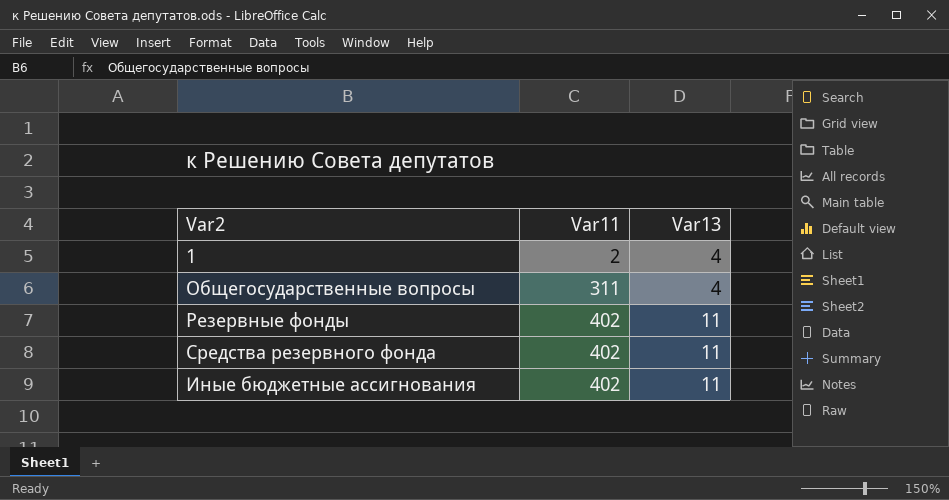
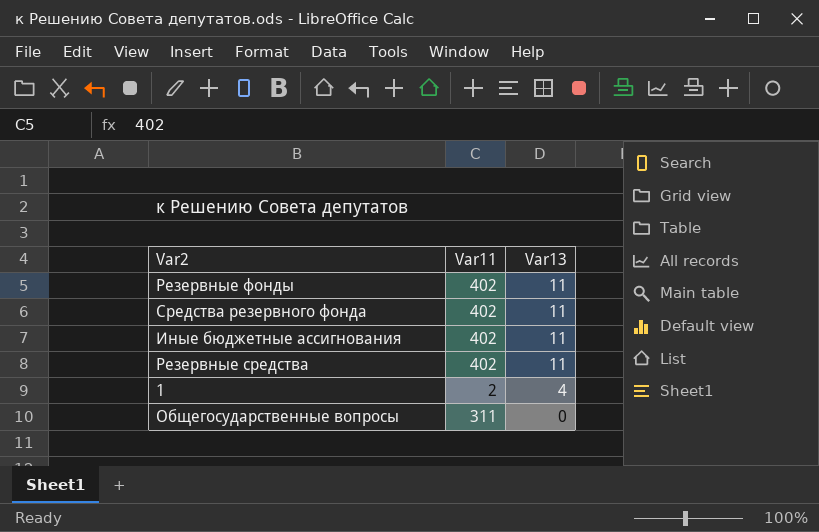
row order: Var11 ascending -> Var13 descending
row Резервные средства: none -> 402 | 11
Общегосударственные вопросы | Var13: 4 -> 0

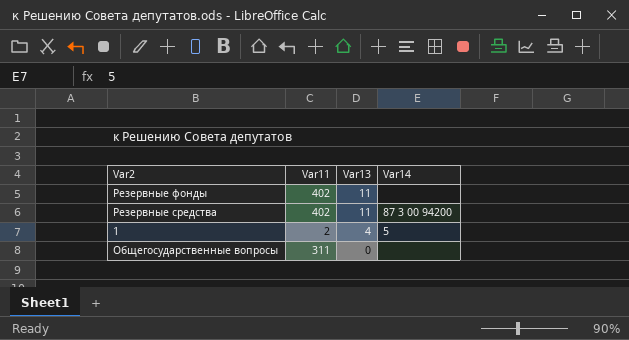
column Var14 | position: none -> 4
row Средства резервного фонда: 402 | 11 -> none
row Иные бюджетные ассигнования: 402 | 11 -> none

